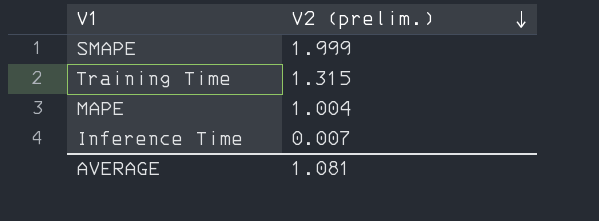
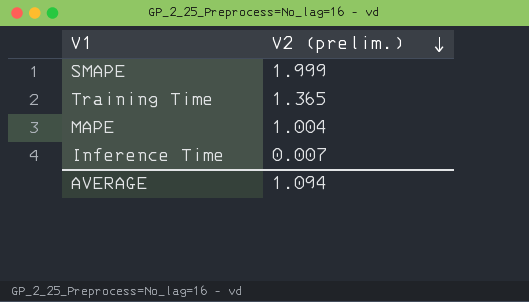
Training Time | V2 (prelim.): 1.315 -> 1.365
AVERAGE | V2 (prelim.): 1.081 -> 1.094

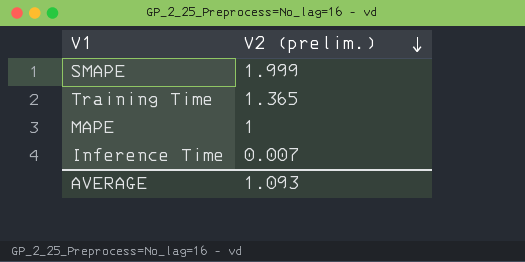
MAPE | V2 (prelim.): 1.004 -> 1
AVERAGE | V2 (prelim.): 1.094 -> 1.093

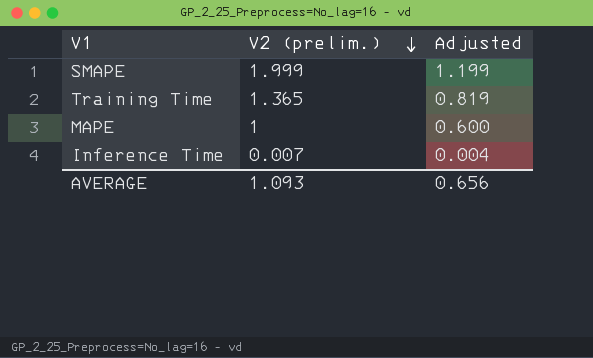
column Adjusted | formula: none -> [V2 (prelim.)] * 0.6

